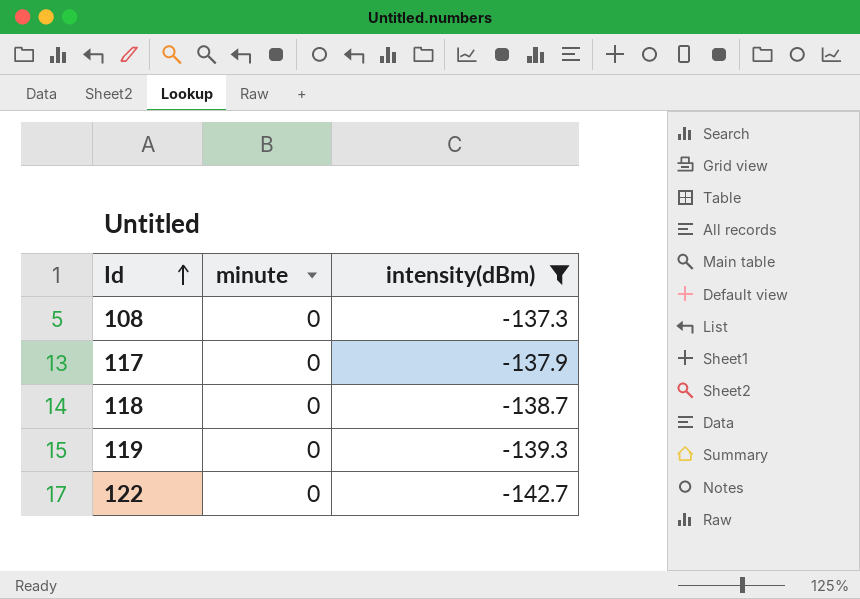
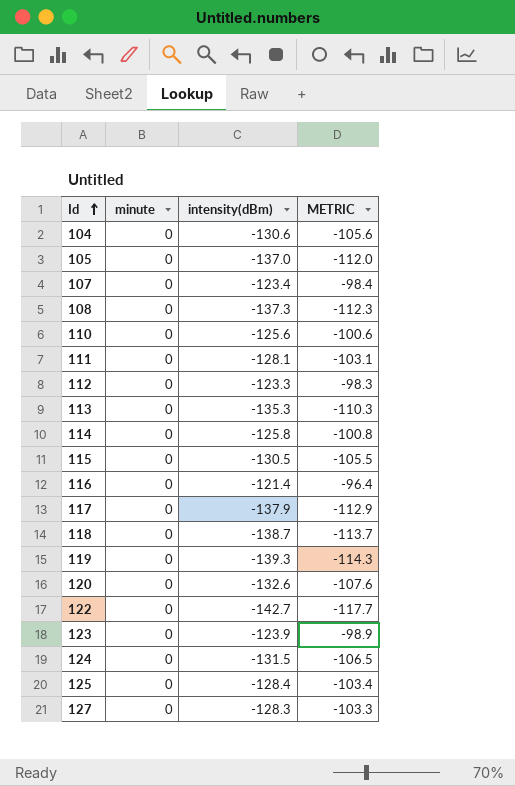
filter: intensity(dBm) <= -137.3 -> none
column METRIC | formula: none -> [intensity(dBm)] + 25

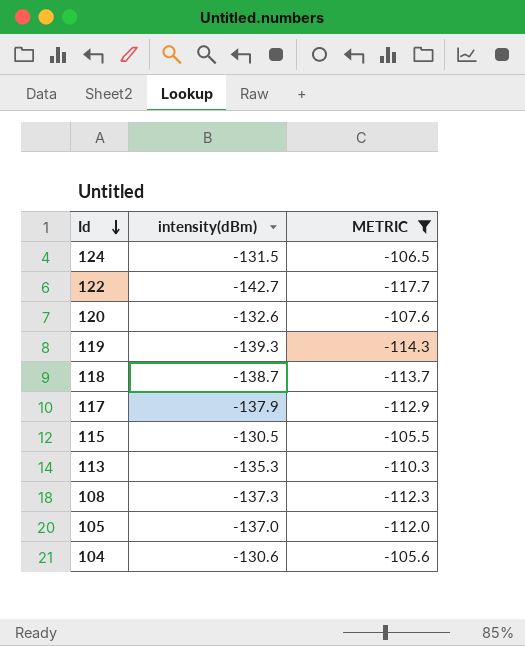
filter: none -> METRIC <= -105.5
row order: Id ascending -> Id descending
column minute | position: 2 -> none

